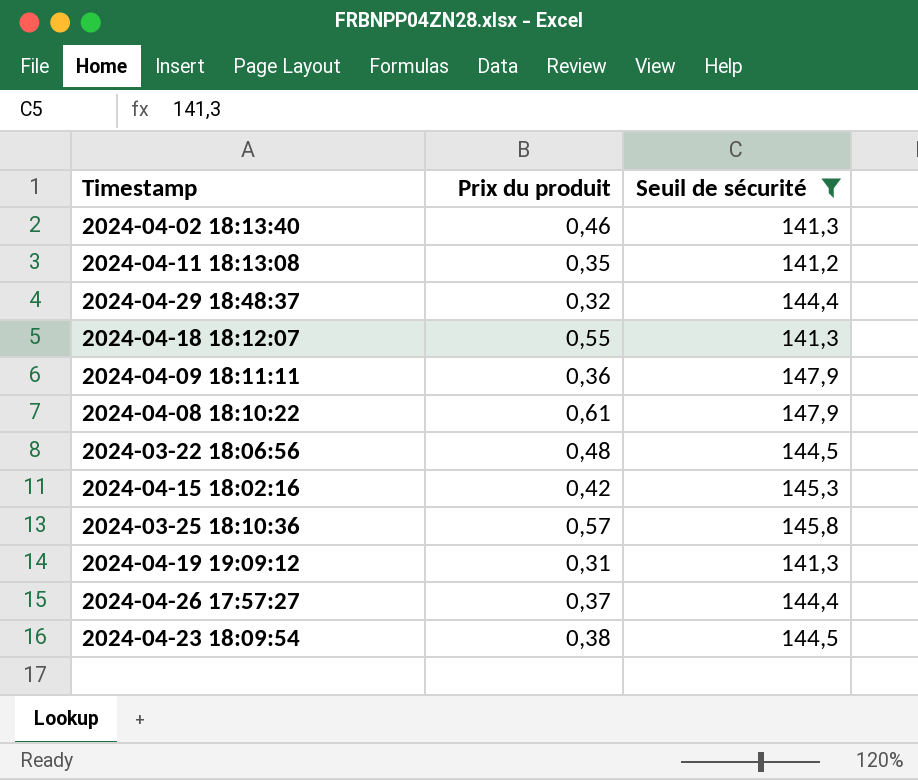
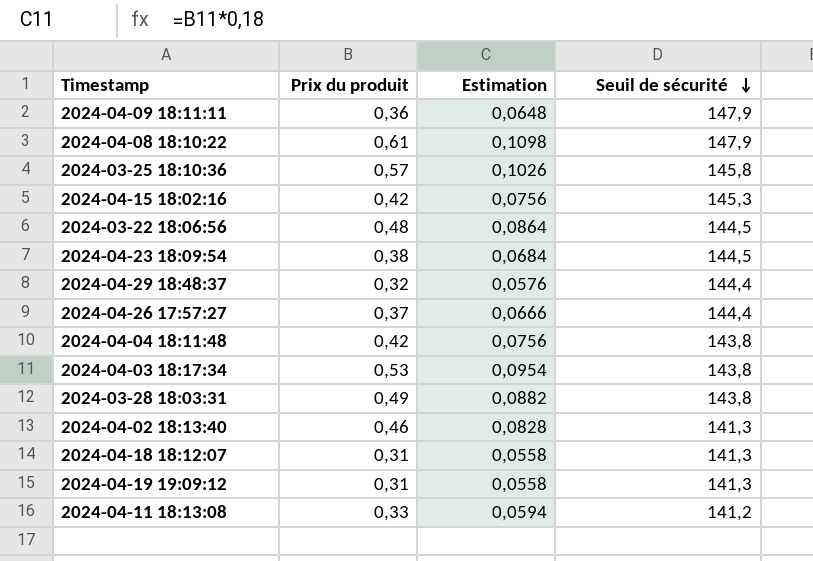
filter: Seuil de sécurité != 143,8 -> none
row order: none -> Seuil de sécurité descending
column Estimation | formula: none -> [Prix du produit] * 0,18
2024-04-18 18:12:07 | Prix du produit: 0,55 -> 0,31
2024-04-11 18:13:08 | Prix du produit: 0,35 -> 0,33

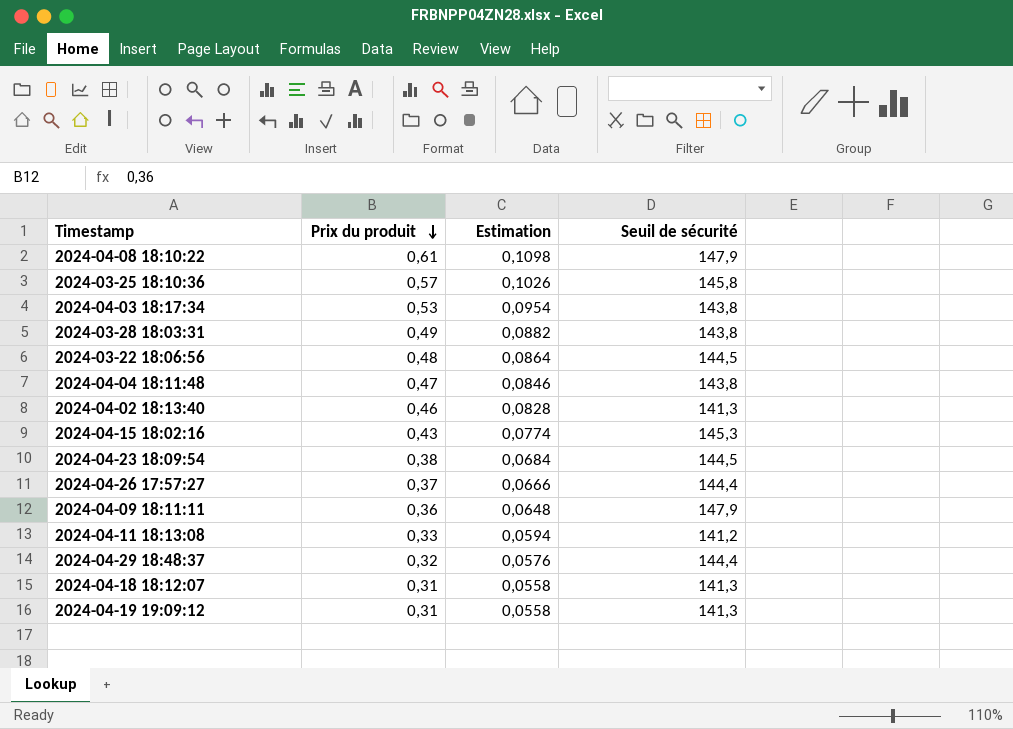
row order: Seuil de sécurité descending -> Prix du produit descending
2024-04-04 18:11:48 | Prix du produit: 0,42 -> 0,47
2024-04-04 18:11:48 | Estimation: 0,0756 -> 0,0846
2024-04-15 18:02:16 | Prix du produit: 0,42 -> 0,43
2024-04-15 18:02:16 | Estimation: 0,0756 -> 0,0774

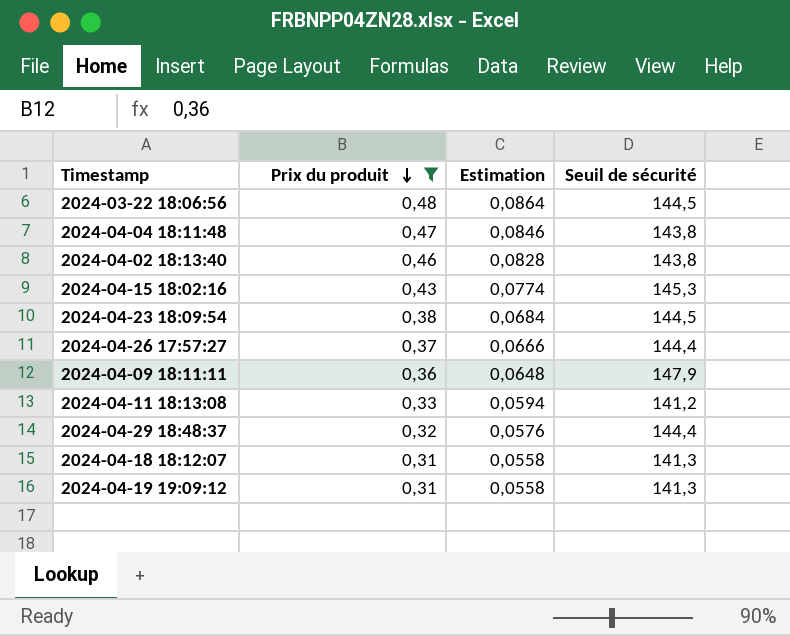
filter: none -> Prix du produit <= 0,48
2024-04-02 18:13:40 | Seuil de sécurité: 141,3 -> 143,8

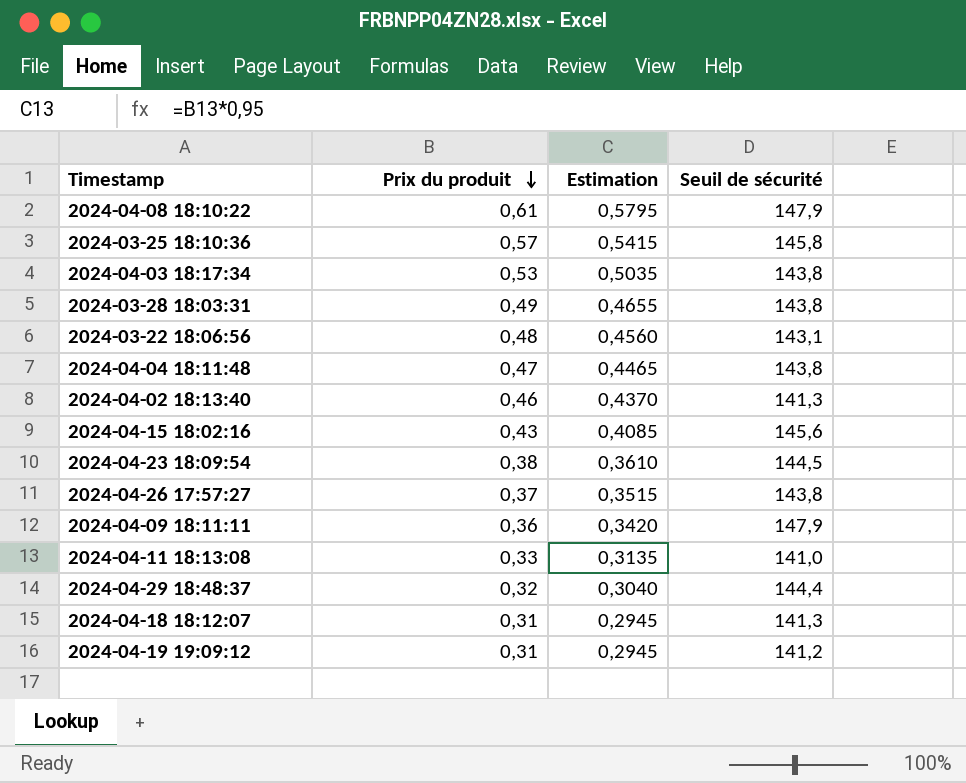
filter: Prix du produit <= 0,48 -> none
column Estimation | formula: [Prix du produit] * 0,18 -> [Prix du produit] * 0,95
2024-03-22 18:06:56 | Seuil de sécurité: 144,5 -> 143,1
2024-04-02 18:13:40 | Seuil de sécurité: 143,8 -> 141,3
2024-04-15 18:02:16 | Seuil de sécurité: 145,3 -> 145,6
2024-04-26 17:57:27 | Seuil de sécurité: 144,4 -> 143,8
2024-04-11 18:13:08 | Seuil de sécurité: 141,2 -> 141,0
2024-04-19 19:09:12 | Seuil de sécurité: 141,3 -> 141,2

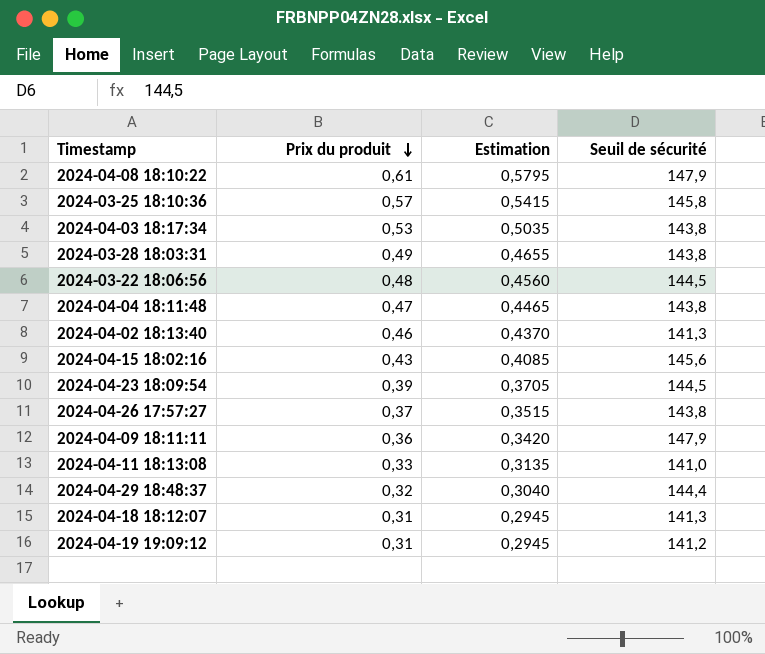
2024-03-22 18:06:56 | Seuil de sécurité: 143,1 -> 144,5
2024-04-23 18:09:54 | Prix du produit: 0,38 -> 0,39
2024-04-23 18:09:54 | Estimation: 0,3610 -> 0,3705

